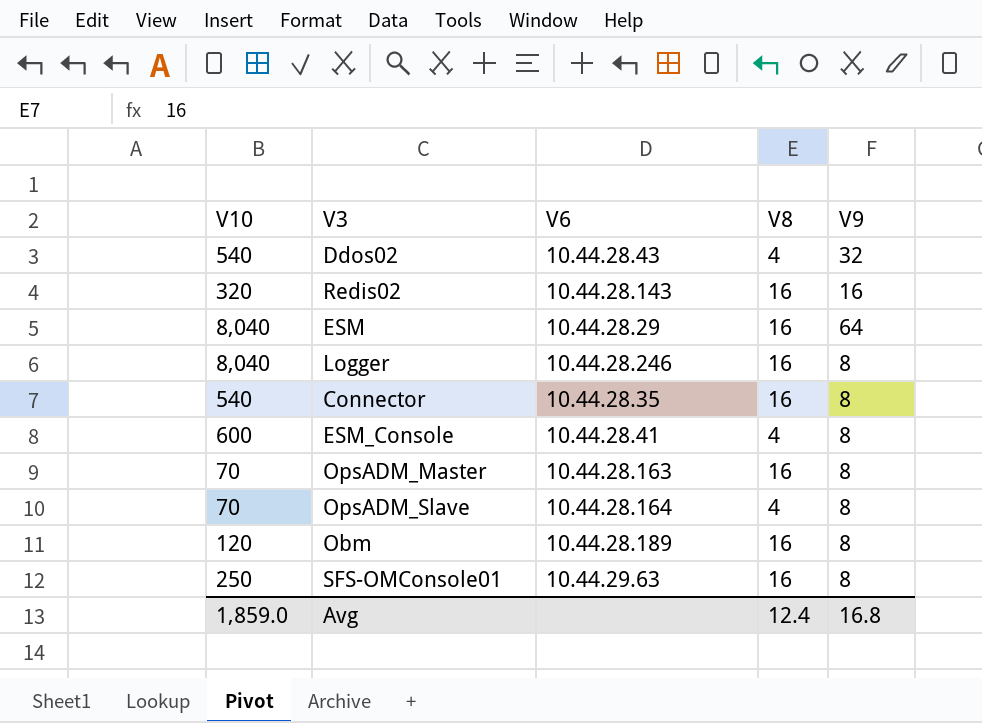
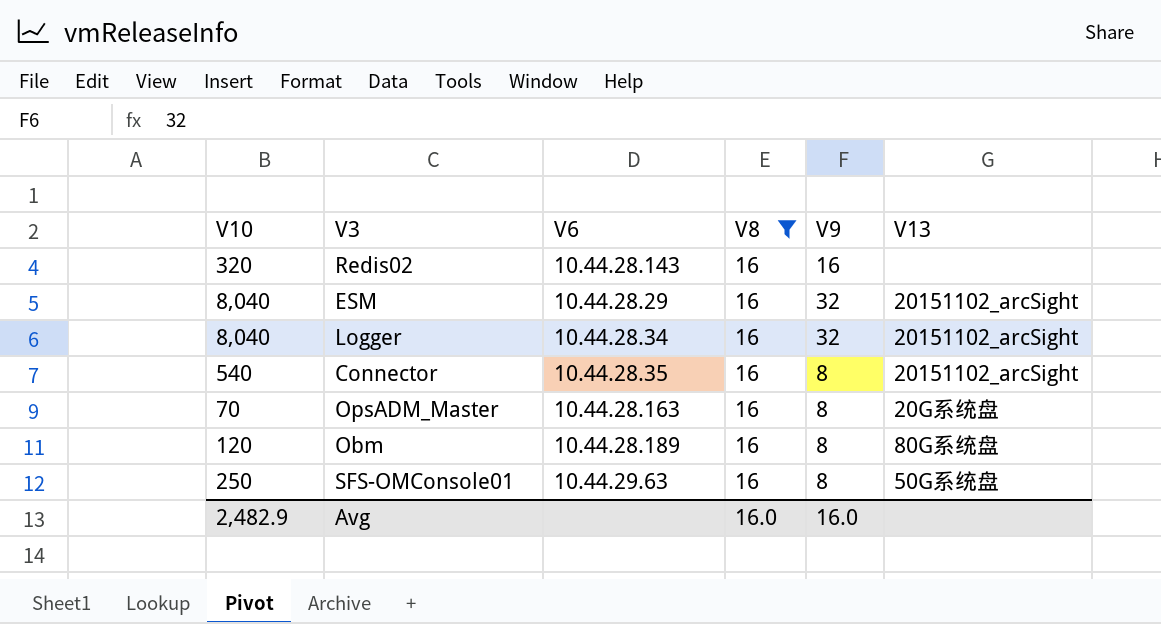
filter: none -> V8 = 16
column V13 | position: none -> 6
ESM | V9: 64 -> 32
Logger | V6: 10.44.28.246 -> 10.44.28.34
Logger | V9: 8 -> 32
Avg | V10: 1,859.0 -> 2,482.9
Avg | V8: 12.4 -> 16.0
Avg | V9: 16.8 -> 16.0

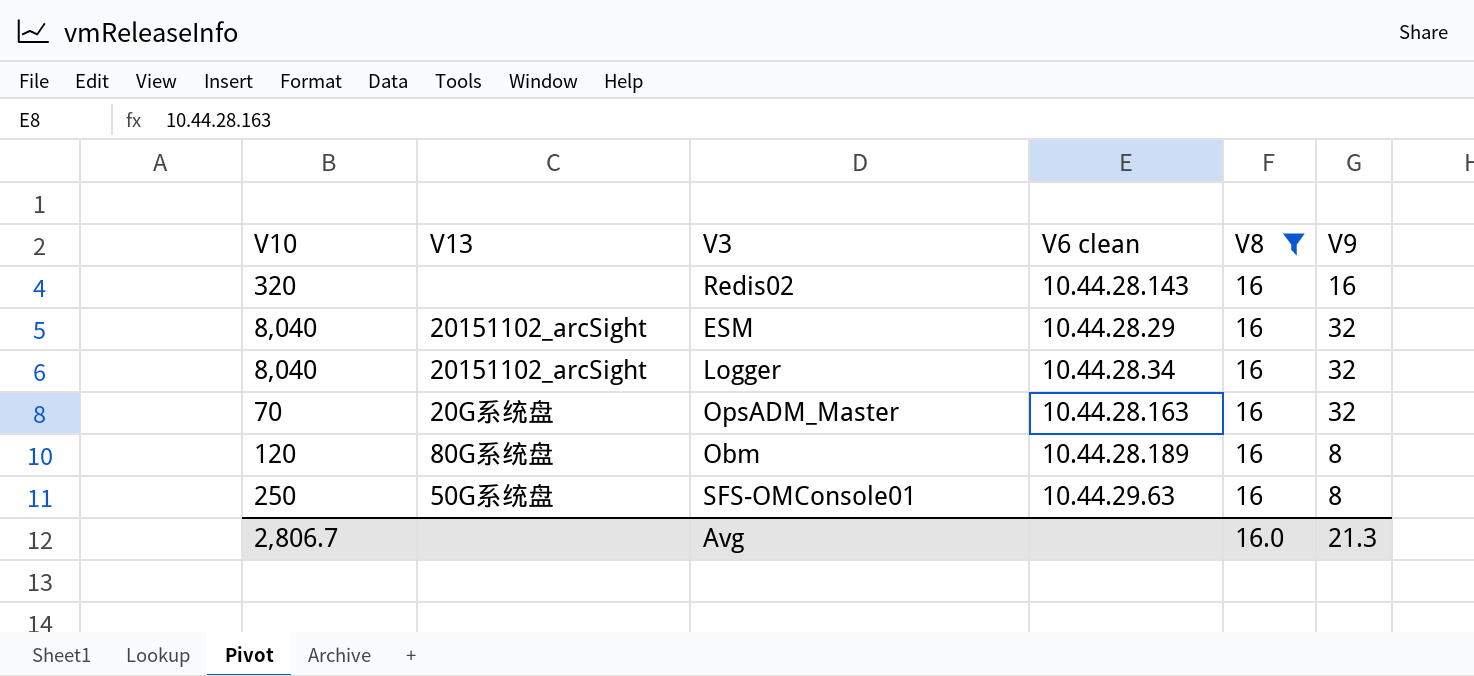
column V13 | position: 6 -> 2
column name: V6 -> V6 clean
row Connector: 540 | 10.44.28.35 | 16 | 8 | 20151102_arcSight -> none
OpsADM_Master | V9: 8 -> 32
Avg | V10: 2,482.9 -> 2,806.7
Avg | V9: 16.0 -> 21.3

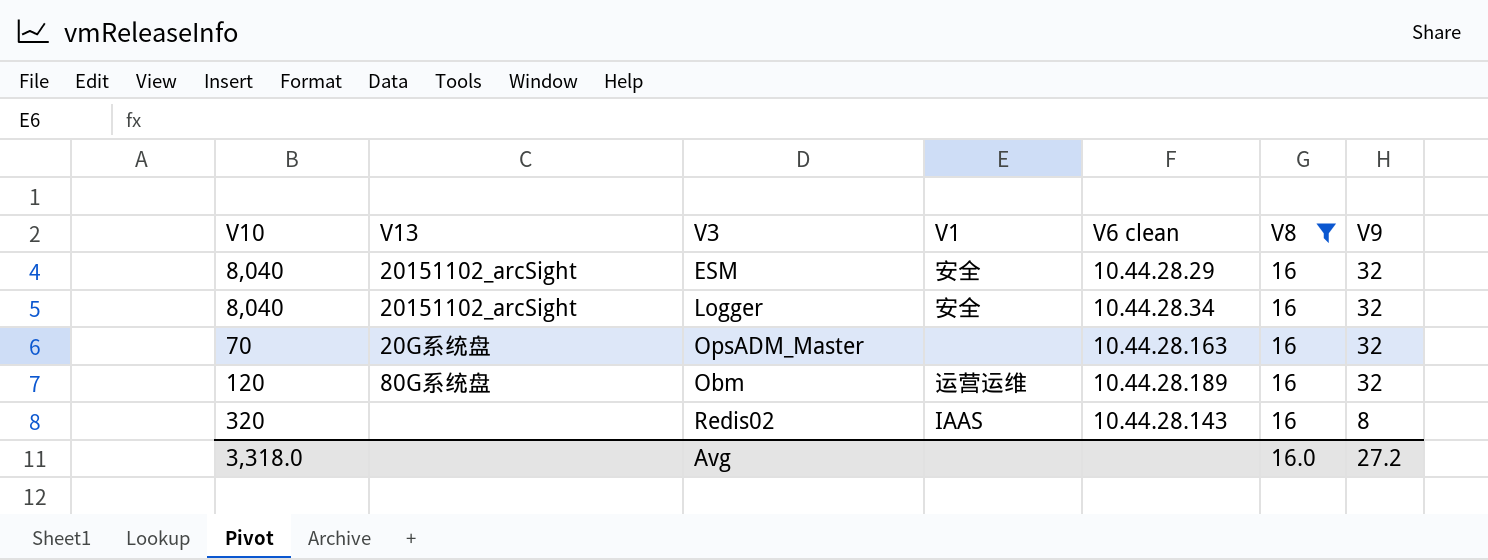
row order: none -> V9 descending
column V1 | position: none -> 4
row SFS-OMConsole01: 250 | 50G系统盘 | 10.44.29.63 | 16 | 8 -> none
Obm | V9: 8 -> 32
Redis02 | V9: 16 -> 8
Avg | V10: 2,806.7 -> 3,318.0
Avg | V9: 21.3 -> 27.2

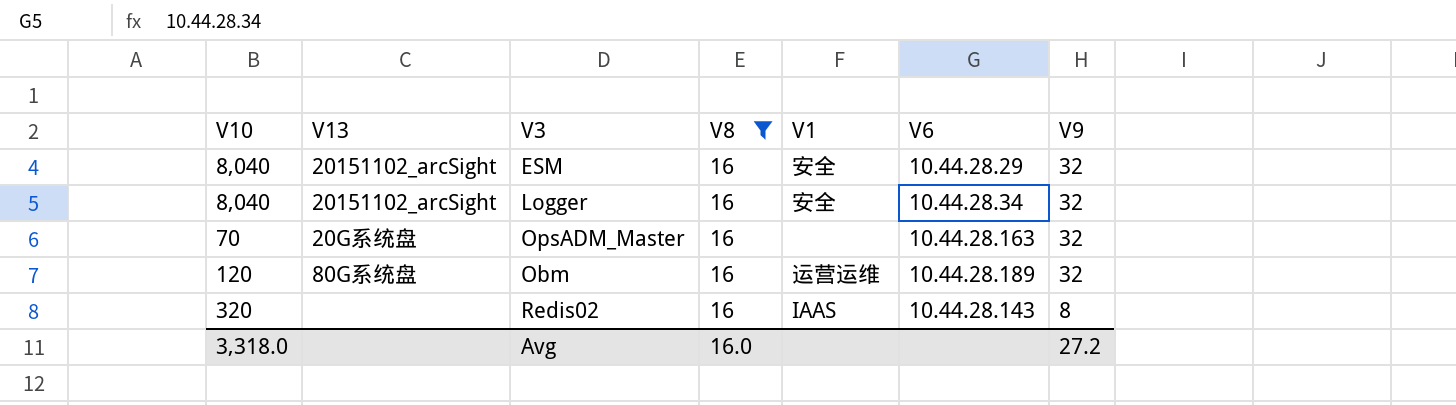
column V8 | position: 6 -> 4
column name: V6 clean -> V6

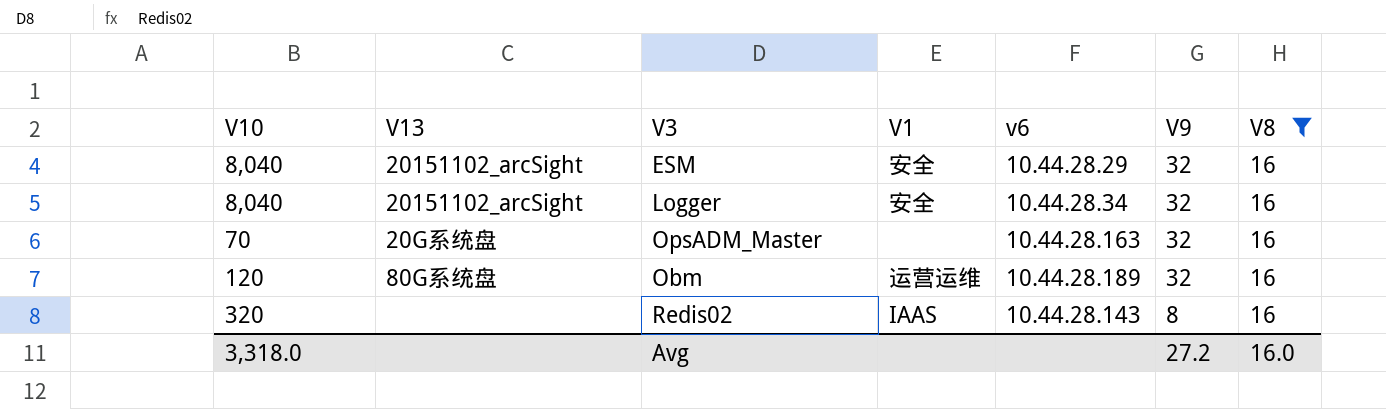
column name: V6 -> v6
column V8 | position: 4 -> 7

